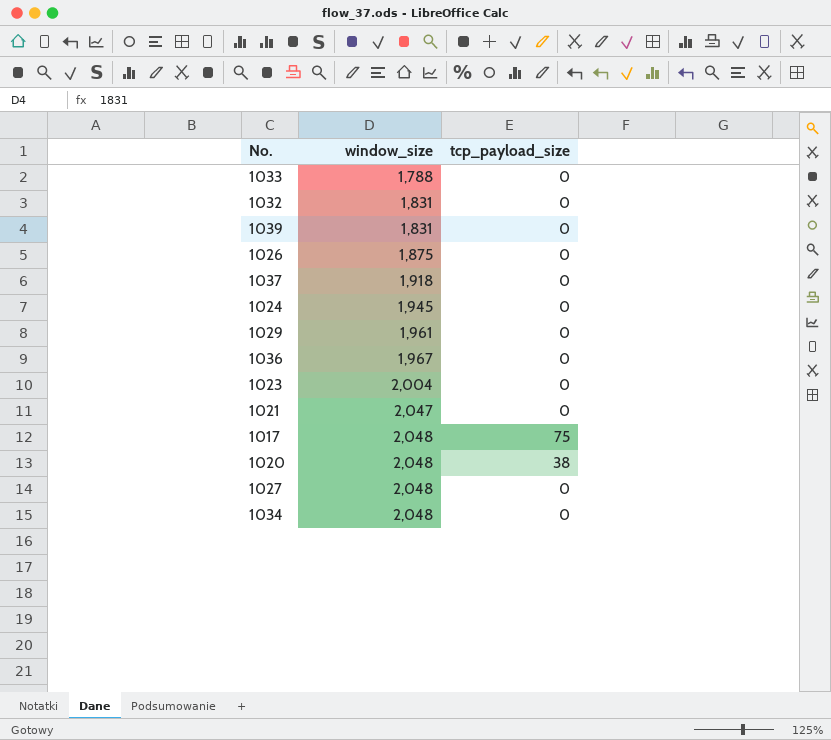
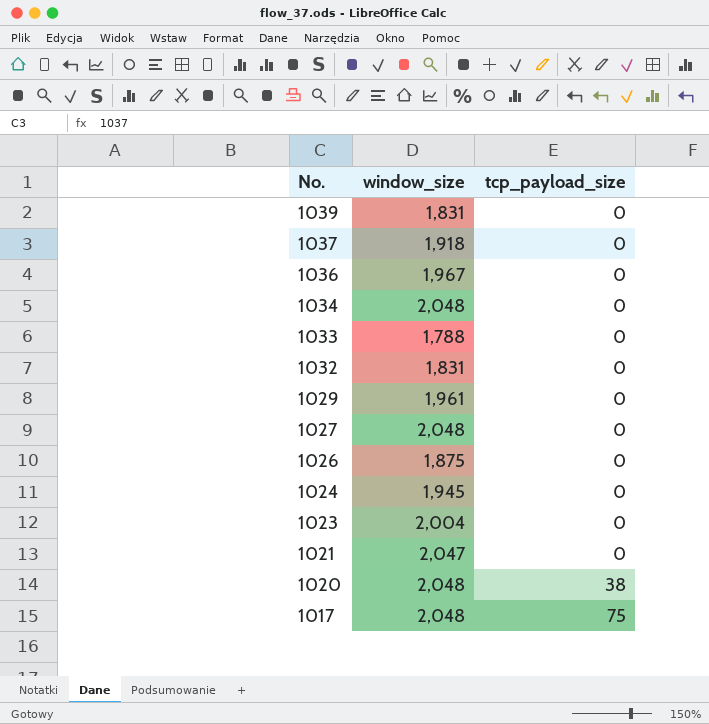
row order: window_size ascending -> No. descending

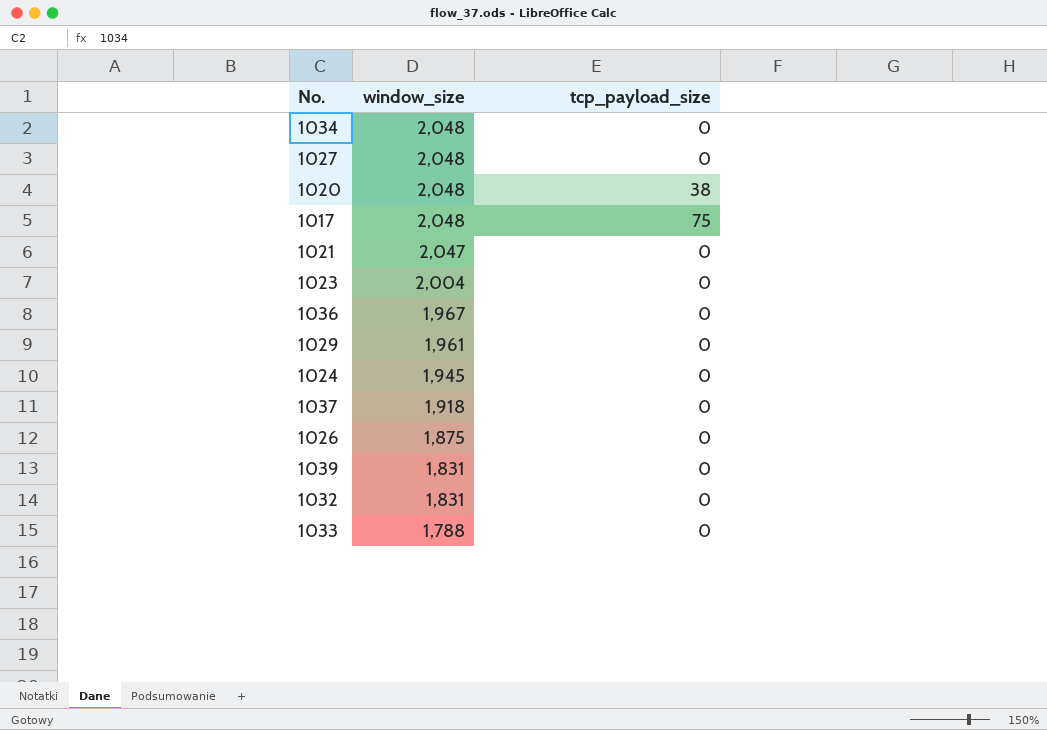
row order: No. descending -> window_size descending

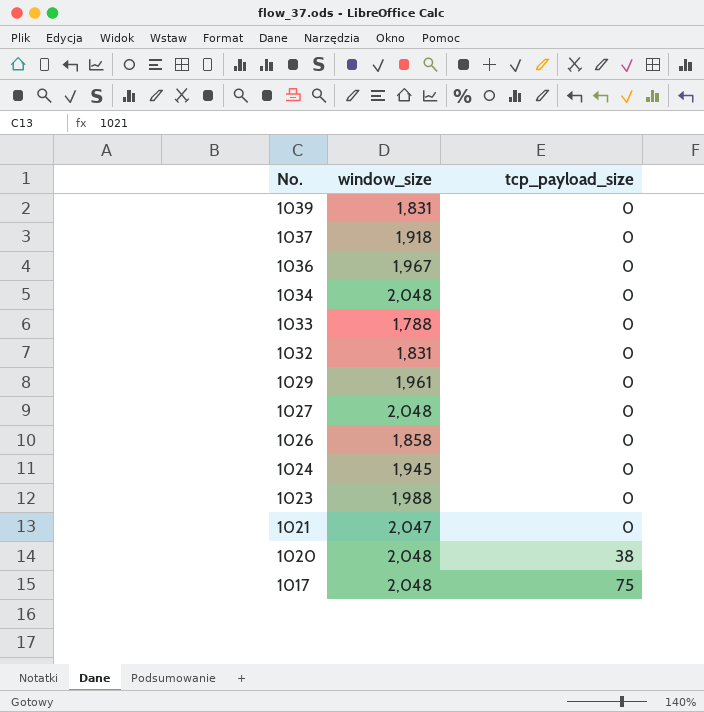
row order: window_size descending -> No. descending
1026 | window_size: 1,875 -> 1,858
1023 | window_size: 2,004 -> 1,988

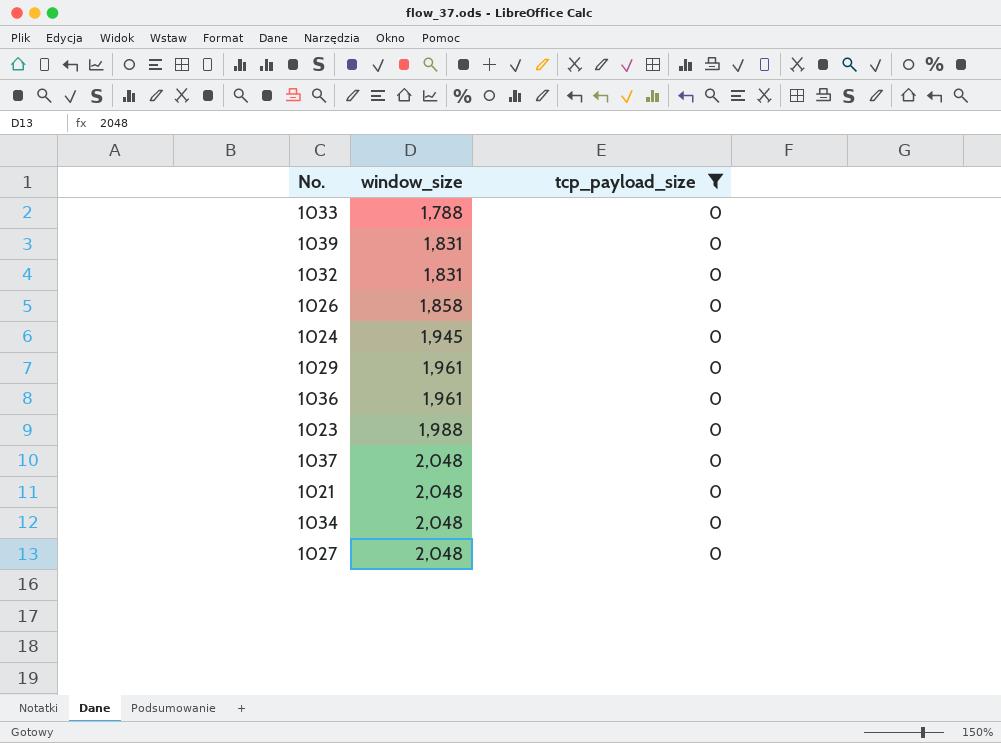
filter: none -> tcp_payload_size = 0
row order: No. descending -> window_size ascending
1036 | window_size: 1,967 -> 1,961
1037 | window_size: 1,918 -> 2,048
1021 | window_size: 2,047 -> 2,048

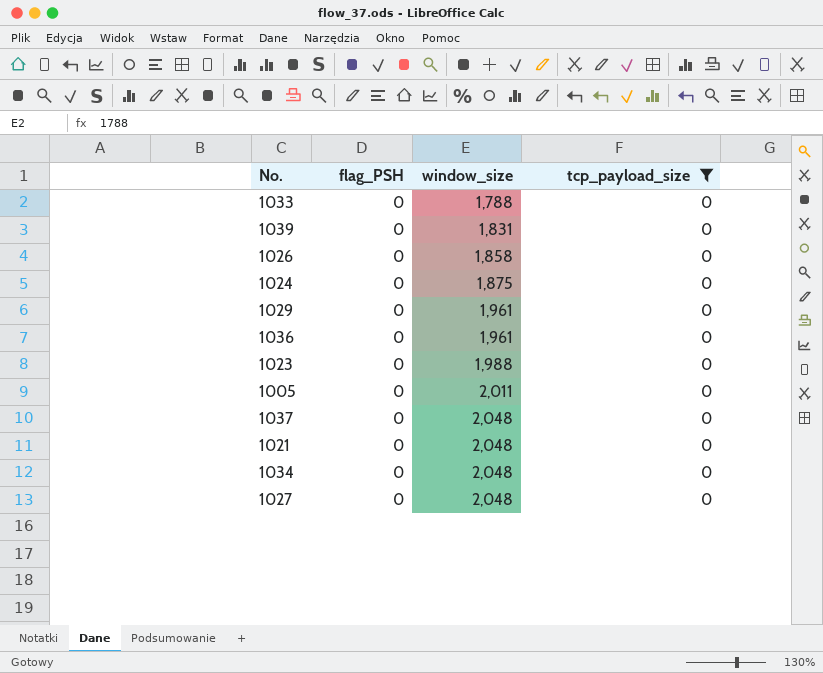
column flag_PSH | position: none -> 2
row 1032: 1,831 | 0 -> none
1024 | window_size: 1,945 -> 1,875
row 1005: none -> 0 | 2,011 | 0

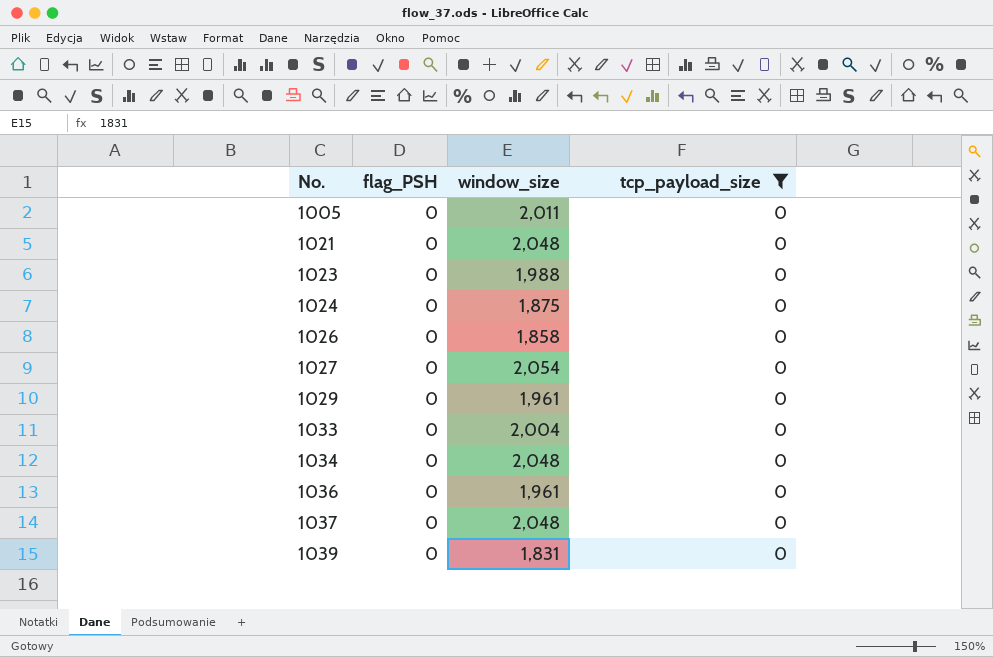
row order: window_size ascending -> No. ascending
1027 | window_size: 2,048 -> 2,054
1033 | window_size: 1,788 -> 2,004

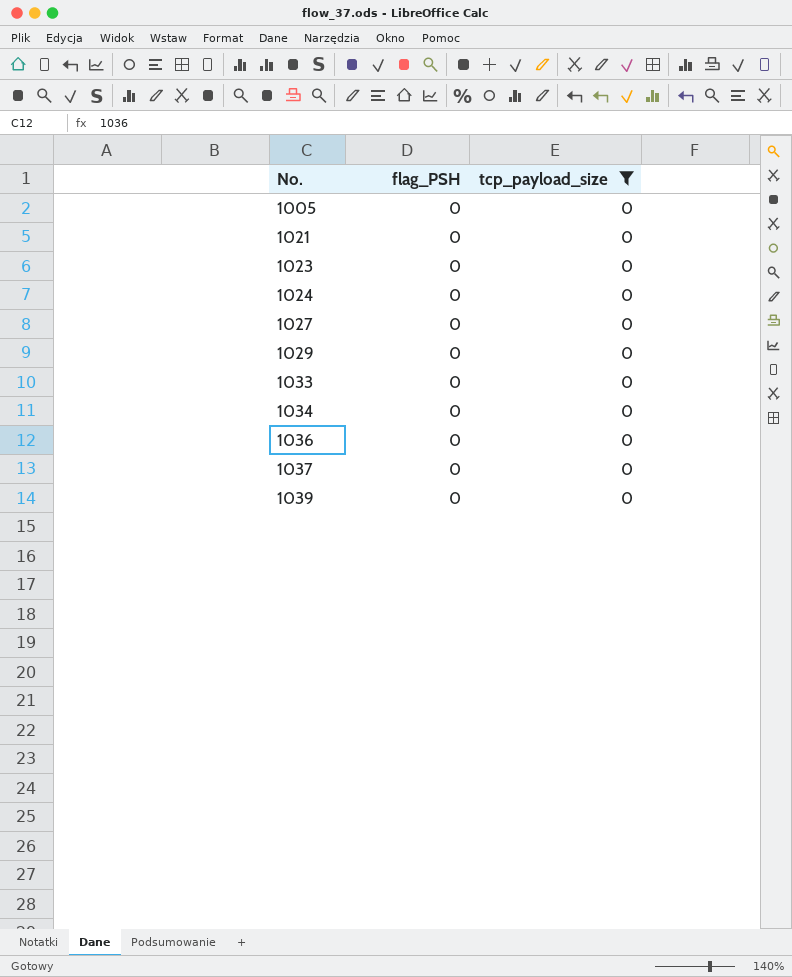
column window_size | position: 3 -> none
row 1026: 0 | 1,858 | 0 -> none

